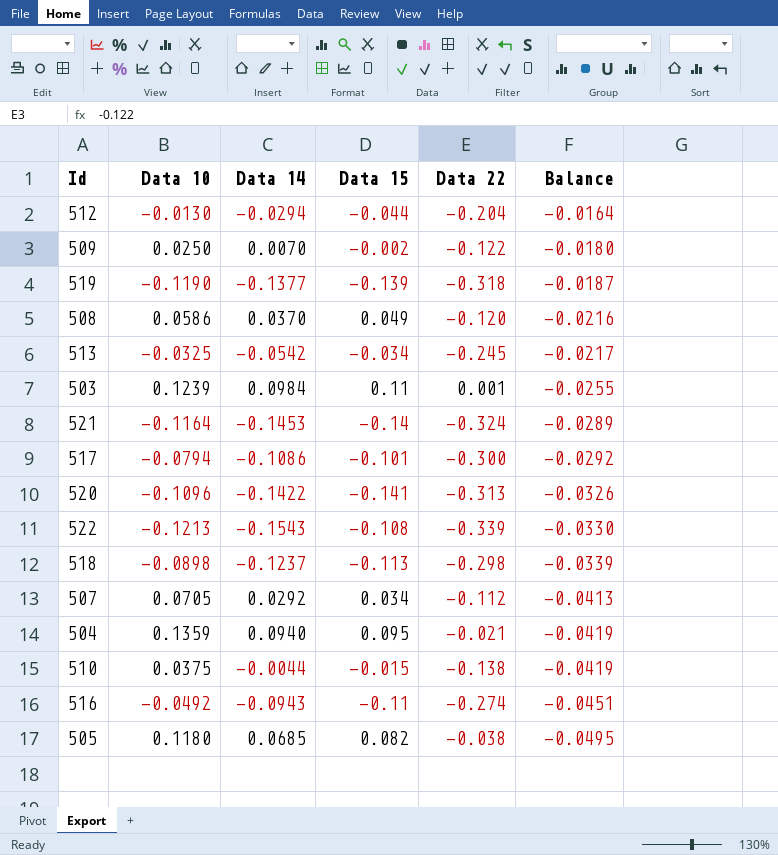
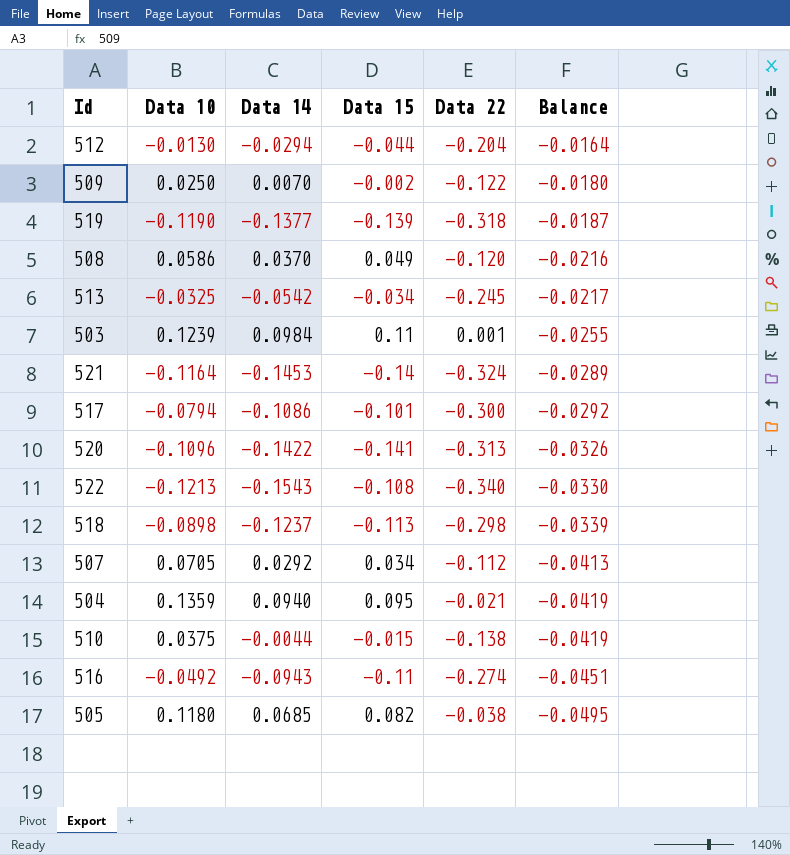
522 | Data 22: -0.339 -> -0.340

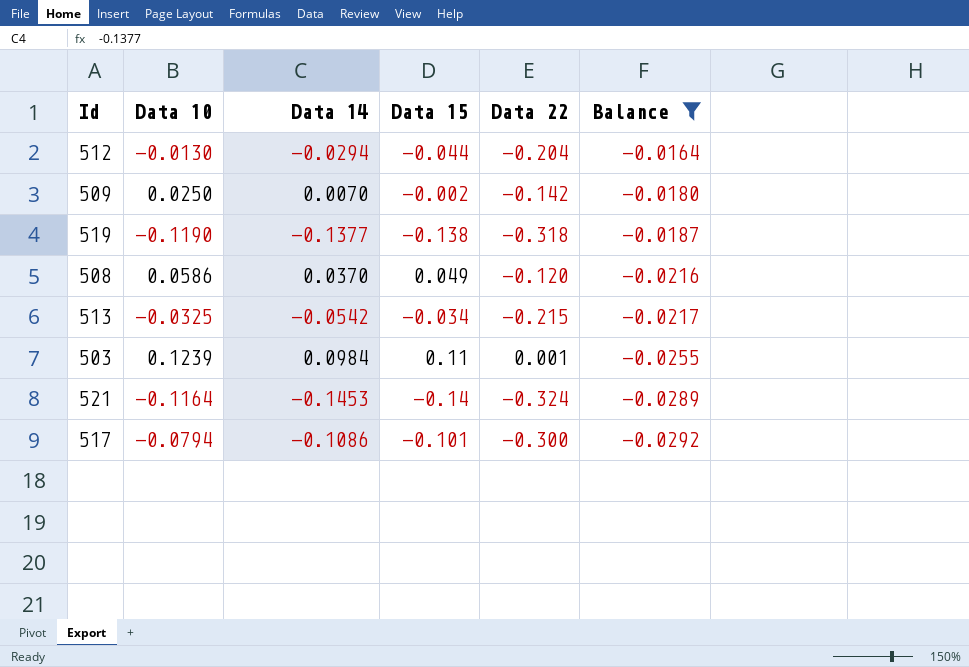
filter: none -> Balance >= -0.0292
509 | Data 22: -0.122 -> -0.142
519 | Data 15: -0.139 -> -0.138
513 | Data 22: -0.245 -> -0.215

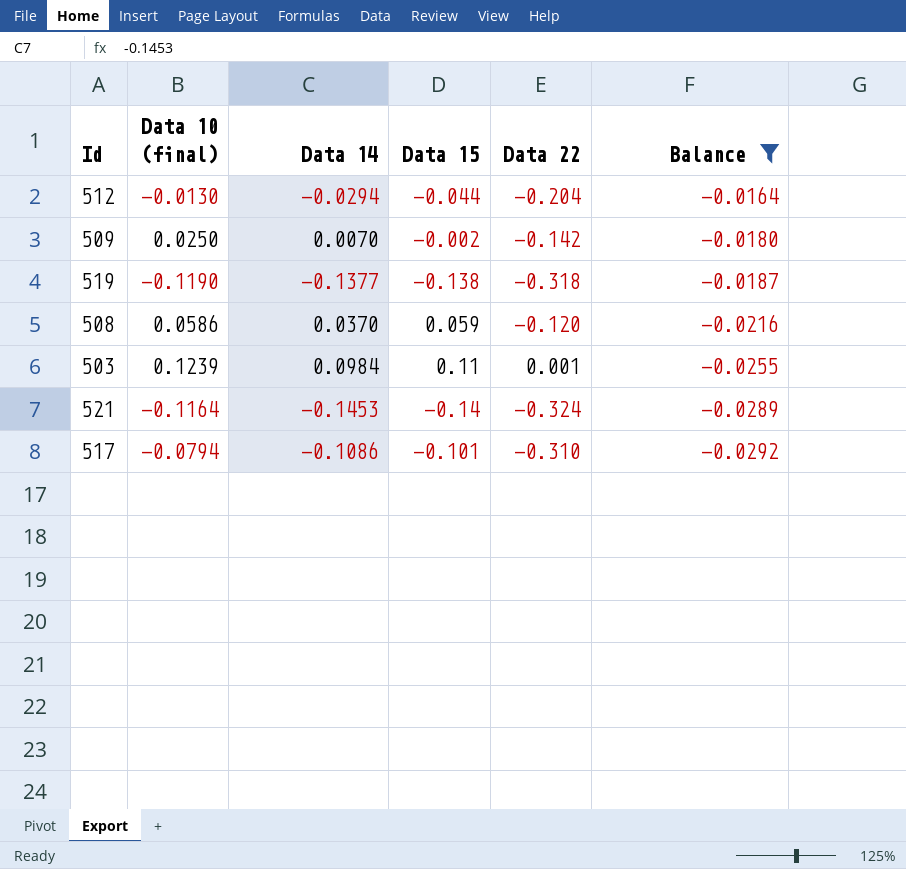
column name: Data 10 -> Data 10 (final)
row 513: -0.0325 | -0.0542 | -0.034 | -0.215 | -0.0217 -> none
508 | Data 15: 0.049 -> 0.059
517 | Data 22: -0.300 -> -0.310

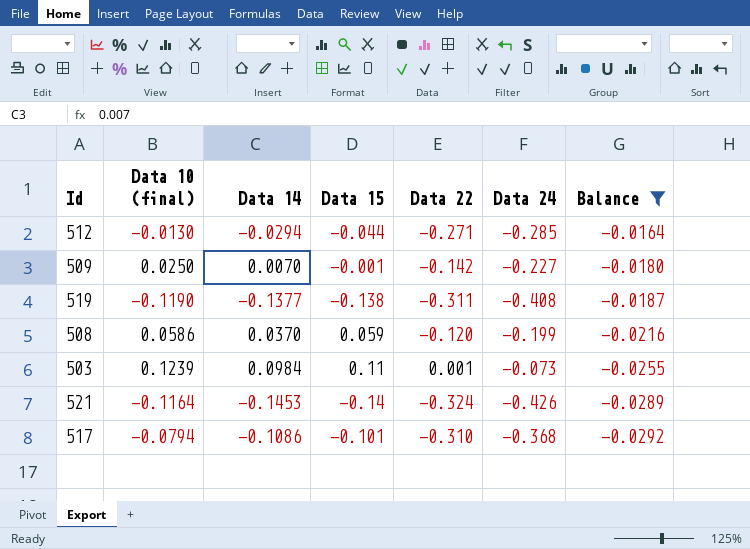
column Data 24 | position: none -> 6
512 | Data 22: -0.204 -> -0.271
509 | Data 15: -0.002 -> -0.001
519 | Data 22: -0.318 -> -0.311

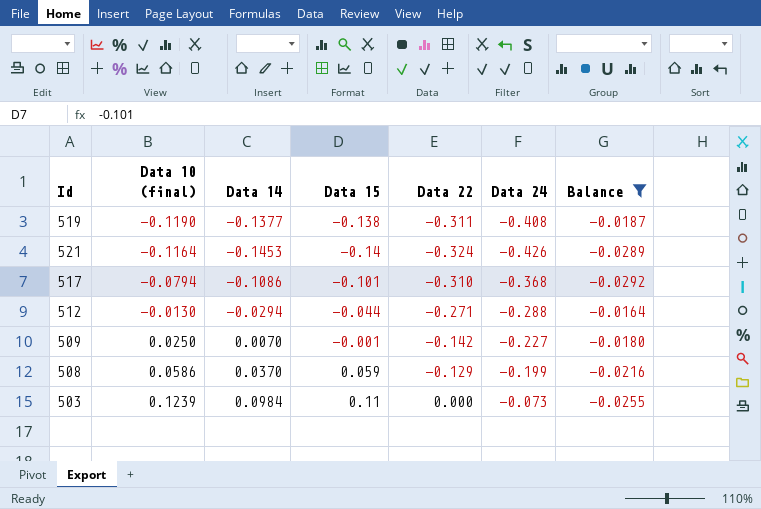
row order: Balance descending -> Data 10 (final) ascending
512 | Data 24: -0.285 -> -0.288
508 | Data 22: -0.120 -> -0.129
503 | Data 22: 0.001 -> 0.000

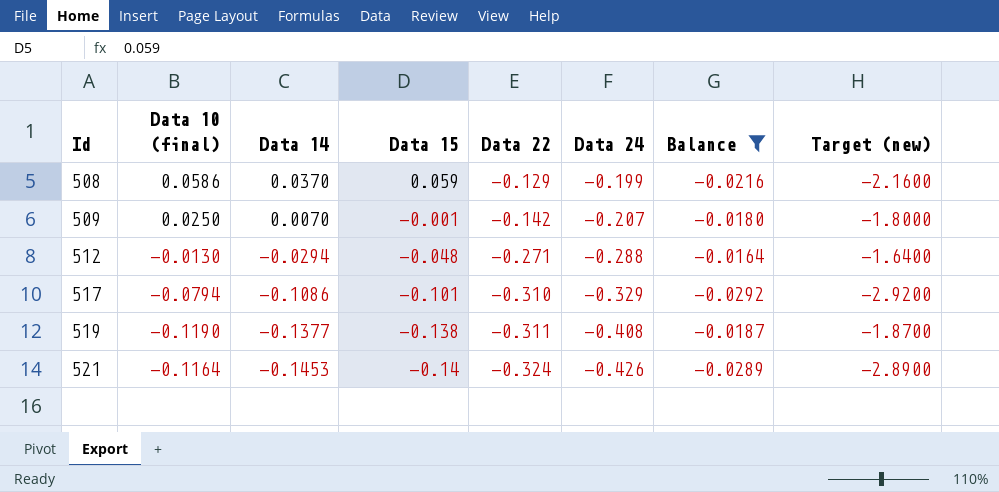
row order: Data 10 (final) ascending -> Id ascending
column Target (new) | formula: none -> [Balance] * 100
row 503: 0.1239 | 0.0984 | 0.11 | 0.000 | -0.073 | -0.0255 -> none
509 | Data 24: -0.227 -> -0.207
512 | Data 15: -0.044 -> -0.048
517 | Data 24: -0.368 -> -0.329

